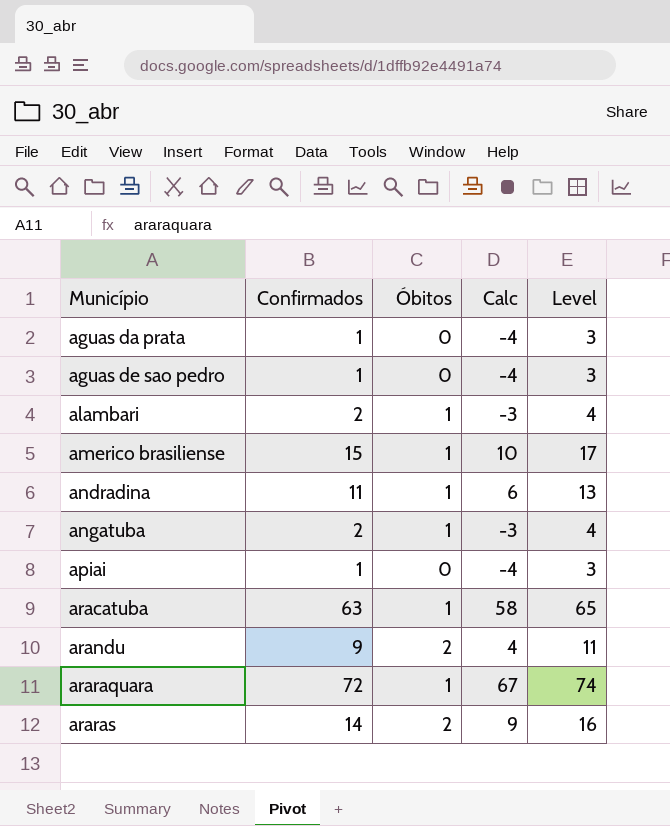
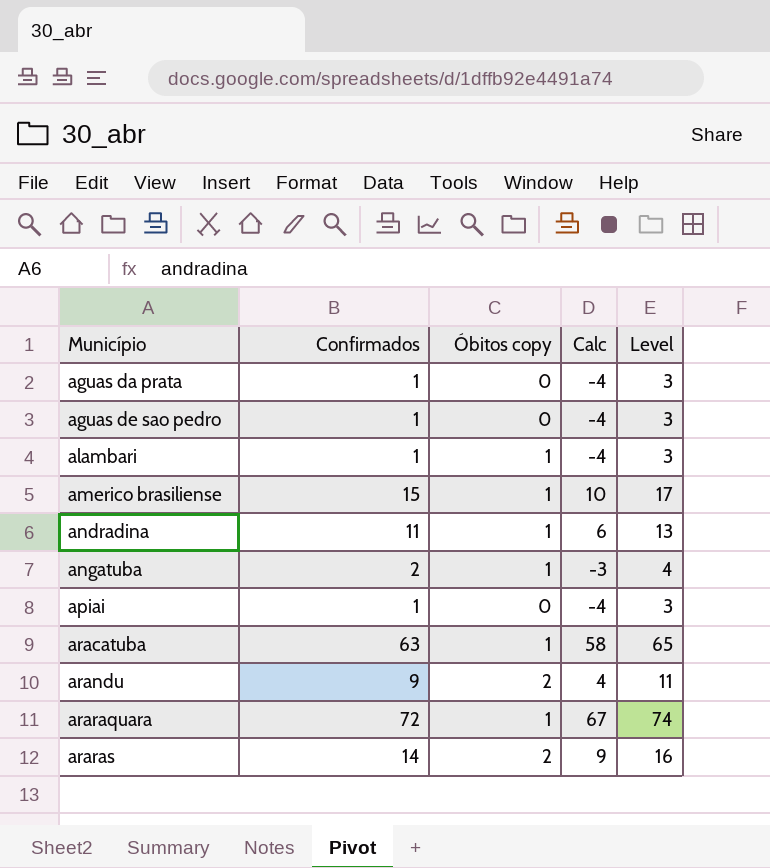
column name: Óbitos -> Óbitos copy
alambari | Confirmados: 2 -> 1
alambari | Calc: -3 -> -4
alambari | Level: 4 -> 3

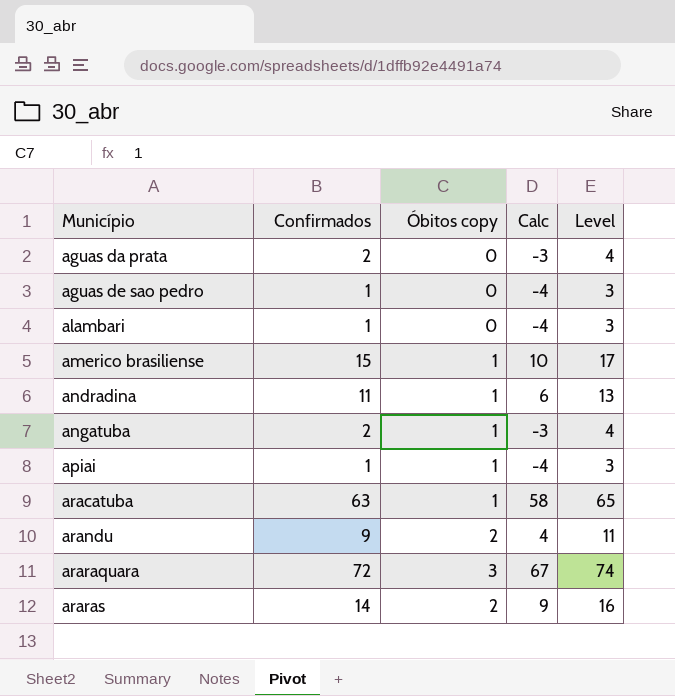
aguas da prata | Confirmados: 1 -> 2
aguas da prata | Calc: -4 -> -3
aguas da prata | Level: 3 -> 4
alambari | Óbitos copy: 1 -> 0
apiai | Óbitos copy: 0 -> 1
araraquara | Óbitos copy: 1 -> 3

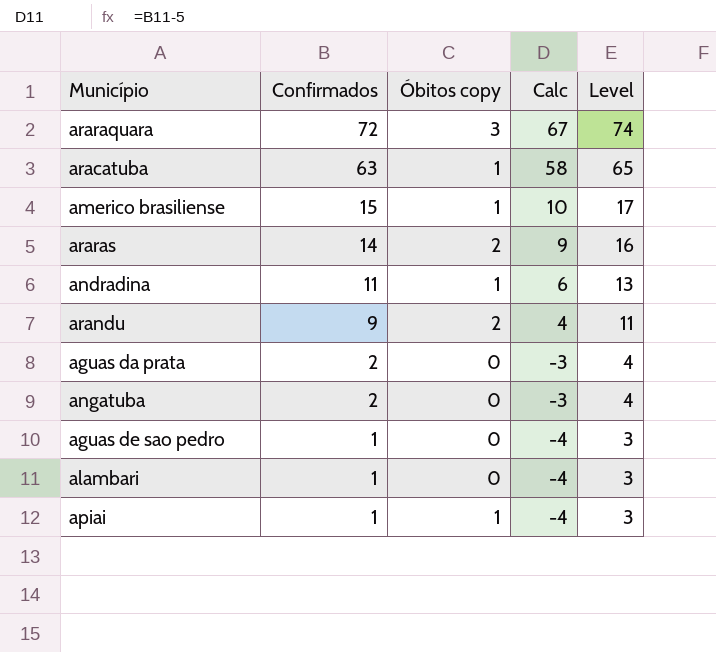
row order: Município ascending -> Confirmados descending
angatuba | Óbitos copy: 1 -> 0

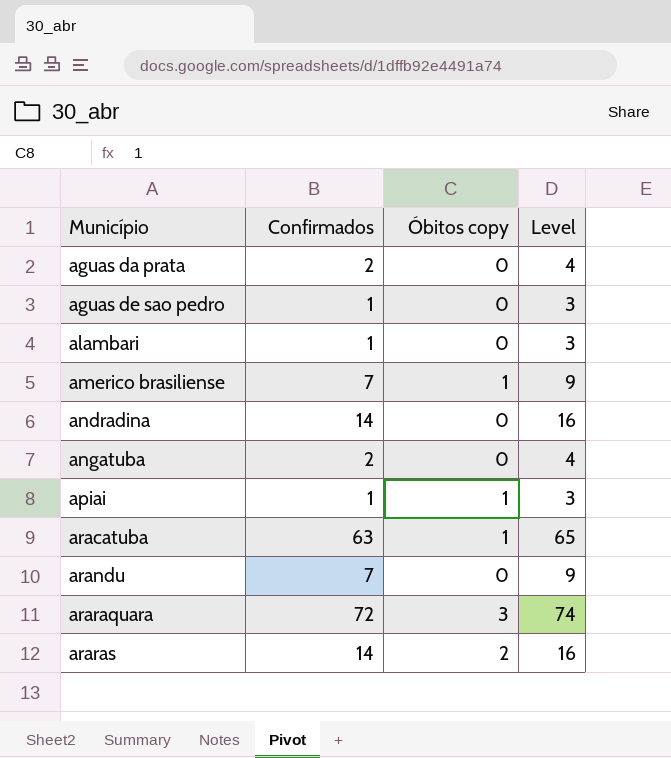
row order: Confirmados descending -> Município ascending
column Calc | formula: [Confirmados] - 5 -> none
americo brasiliense | Confirmados: 15 -> 7
americo brasiliense | Level: 17 -> 9
andradina | Confirmados: 11 -> 14
andradina | Óbitos copy: 1 -> 0
andradina | Level: 13 -> 16
arandu | Confirmados: 9 -> 7
arandu | Óbitos copy: 2 -> 0
arandu | Level: 11 -> 9

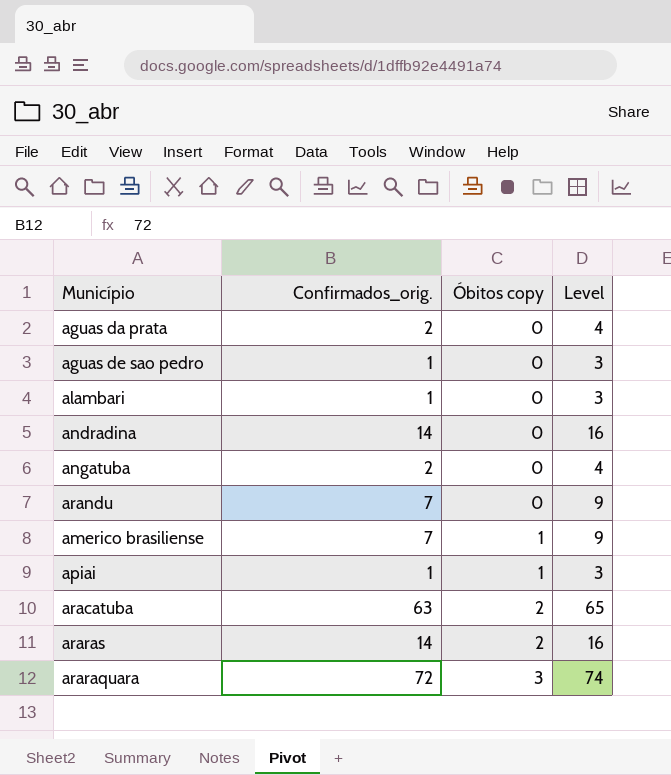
row order: Município ascending -> Óbitos copy ascending
column name: Confirmados -> Confirmados_orig.
aracatuba | Óbitos copy: 1 -> 2

